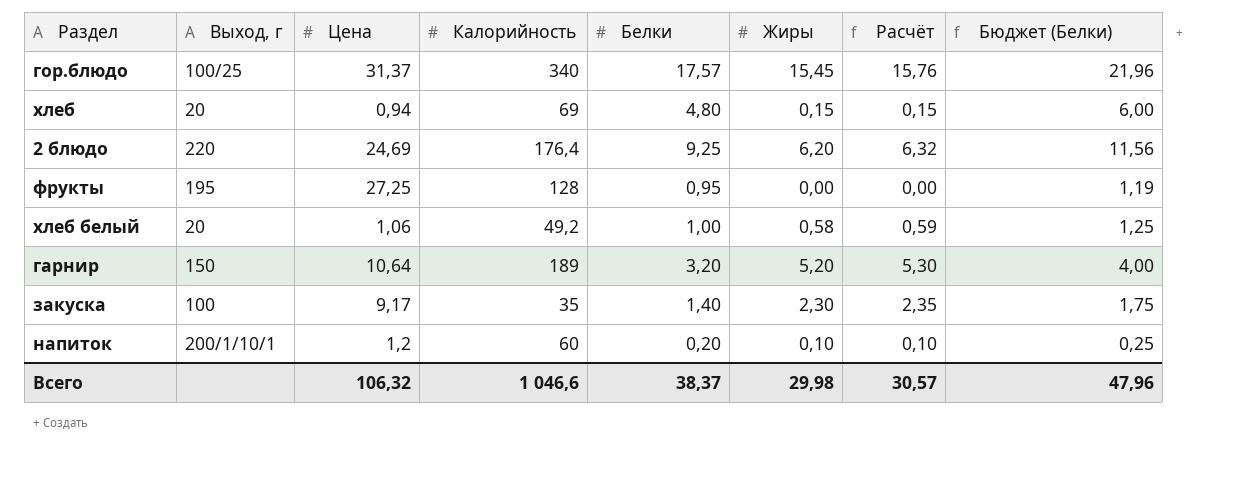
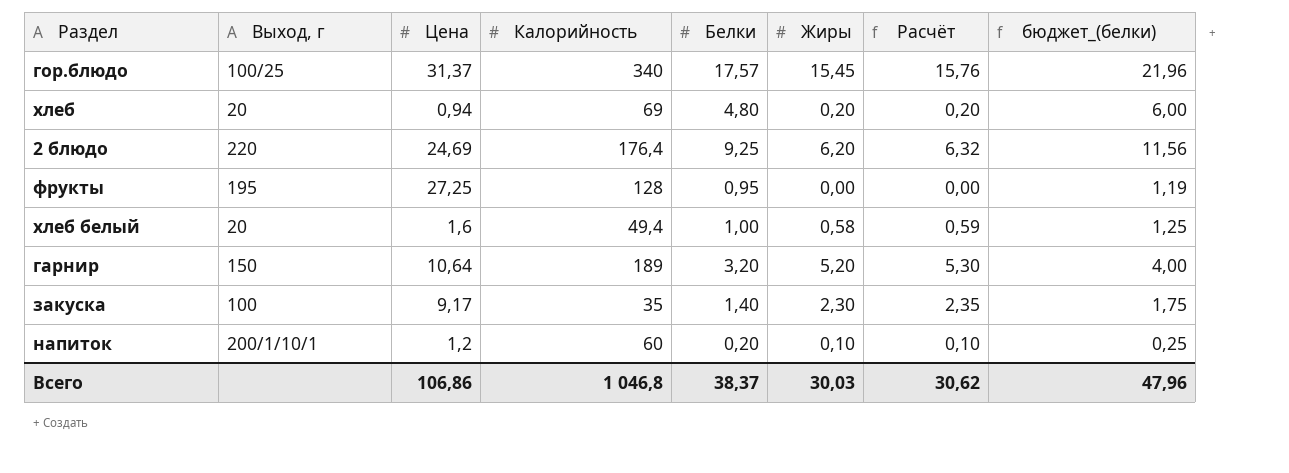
column name: Бюджет (Белки) -> бюджет_(белки)
хлеб | Жиры: 0,15 -> 0,20
хлеб | Расчёт: 0,15 -> 0,20
хлеб белый | Цена: 1,06 -> 1,6
хлеб белый | Калорийность: 49,2 -> 49,4
Всего | Цена: 106,32 -> 106,86
Всего | Калорийность: 1 046,6 -> 1 046,8
Всего | Жиры: 29,98 -> 30,03
Всего | Расчёт: 30,57 -> 30,62

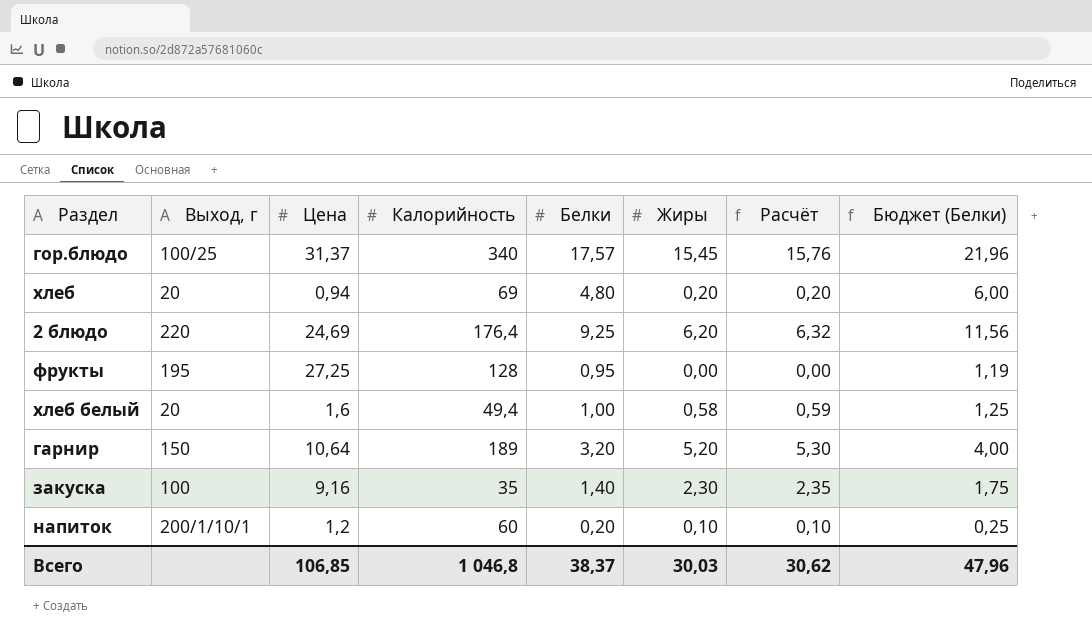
column name: бюджет_(белки) -> Бюджет (Белки)
закуска | Цена: 9,17 -> 9,16
Всего | Цена: 106,86 -> 106,85

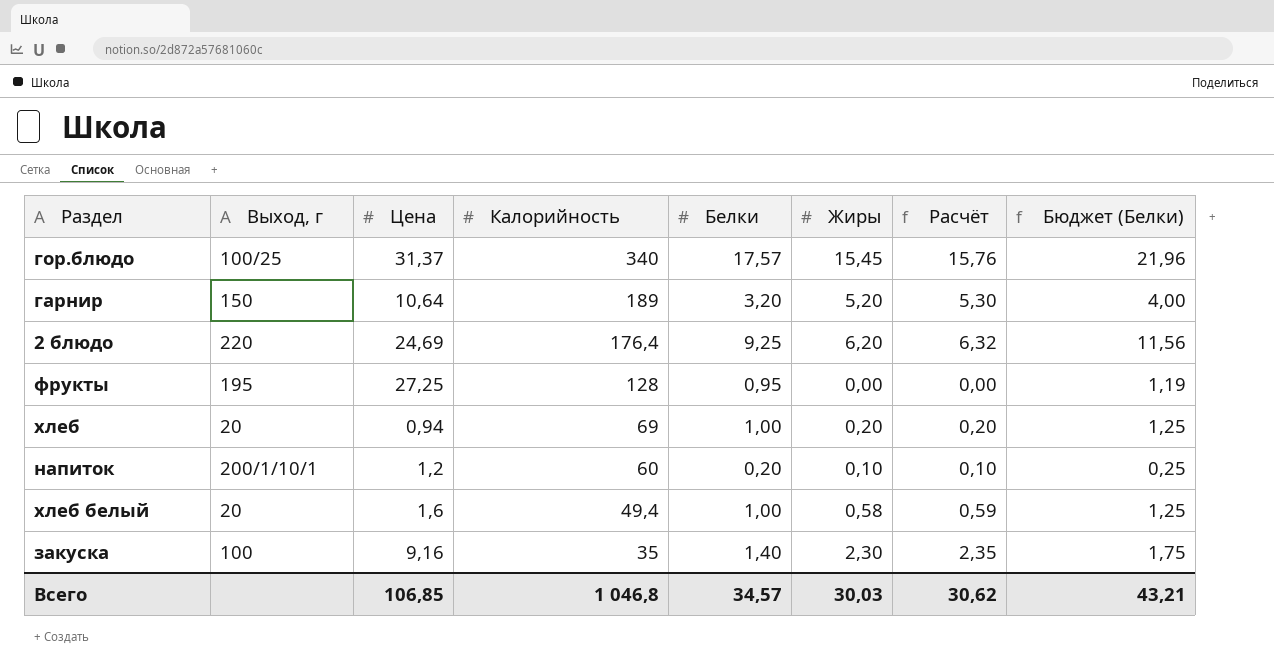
row order: none -> Калорийность descending
хлеб | Белки: 4,80 -> 1,00
хлеб | Бюджет (Белки): 6,00 -> 1,25
Всего | Белки: 38,37 -> 34,57
Всего | Бюджет (Белки): 47,96 -> 43,21

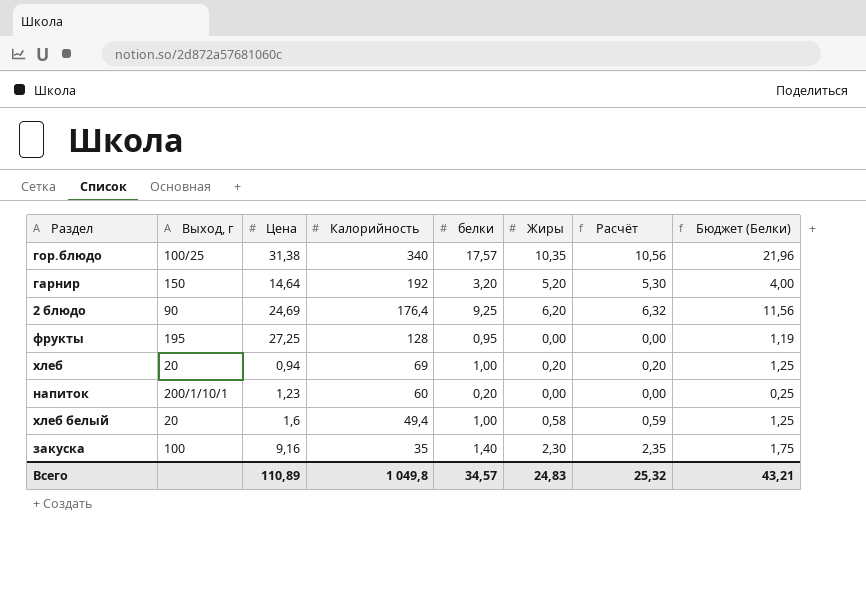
column name: Белки -> белки
гор.блюдо | Цена: 31,37 -> 31,38
гор.блюдо | Жиры: 15,45 -> 10,35
гор.блюдо | Расчёт: 15,76 -> 10,56
гарнир | Цена: 10,64 -> 14,64
гарнир | Калорийность: 189 -> 192
2 блюдо | Выход, г: 220 -> 90
напиток | Цена: 1,2 -> 1,23
напиток | Жиры: 0,10 -> 0,00
напиток | Расчёт: 0,10 -> 0,00
Всего | Цена: 106,85 -> 110,89
Всего | Калорийность: 1 046,8 -> 1 049,8
Всего | Жиры: 30,03 -> 24,83
Всего | Расчёт: 30,62 -> 25,32

